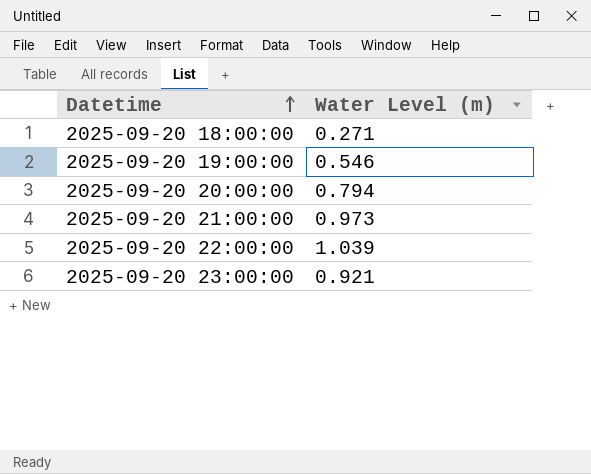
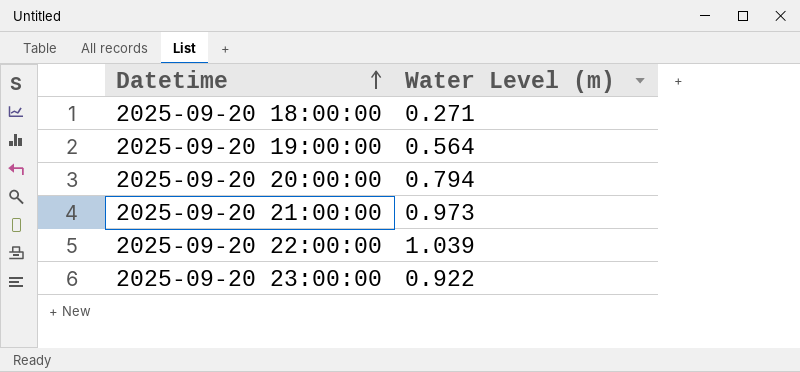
2025-09-20 19:00:00 | Water Level (m): 0.546 -> 0.564
2025-09-20 23:00:00 | Water Level (m): 0.921 -> 0.922

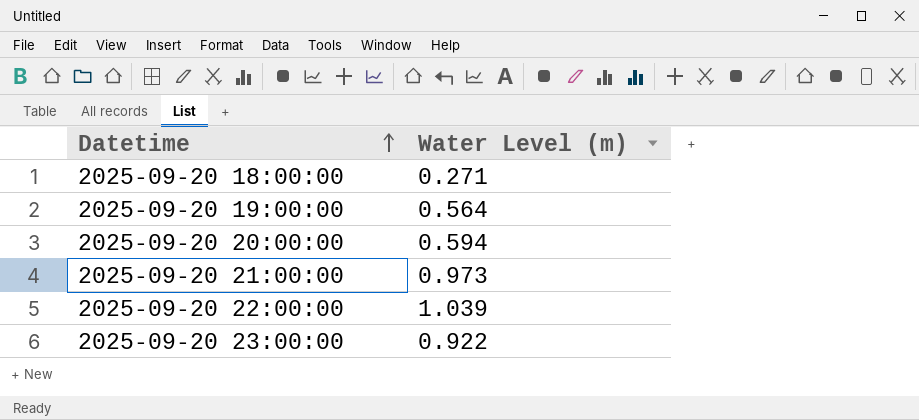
2025-09-20 20:00:00 | Water Level (m): 0.794 -> 0.594

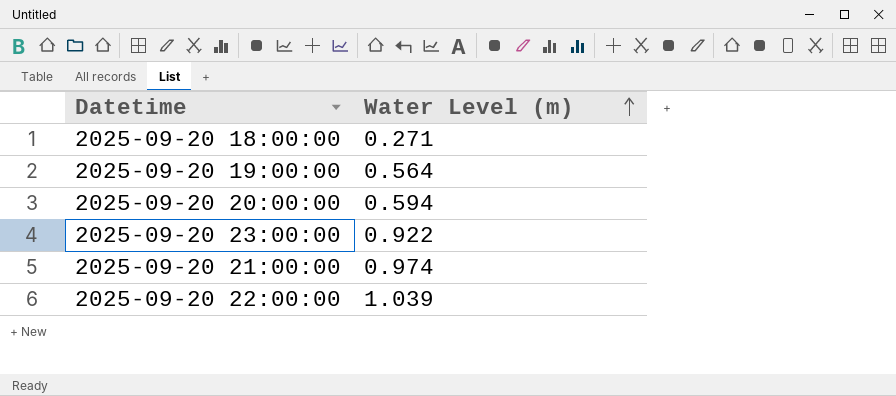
row order: Datetime ascending -> Water Level (m) ascending
2025-09-20 21:00:00 | Water Level (m): 0.973 -> 0.974

